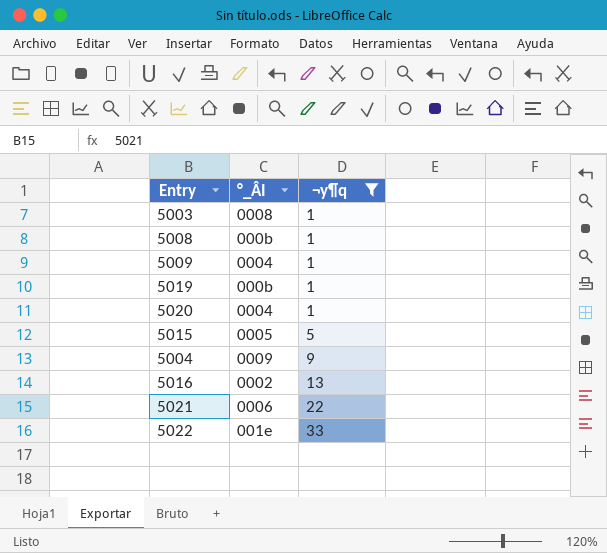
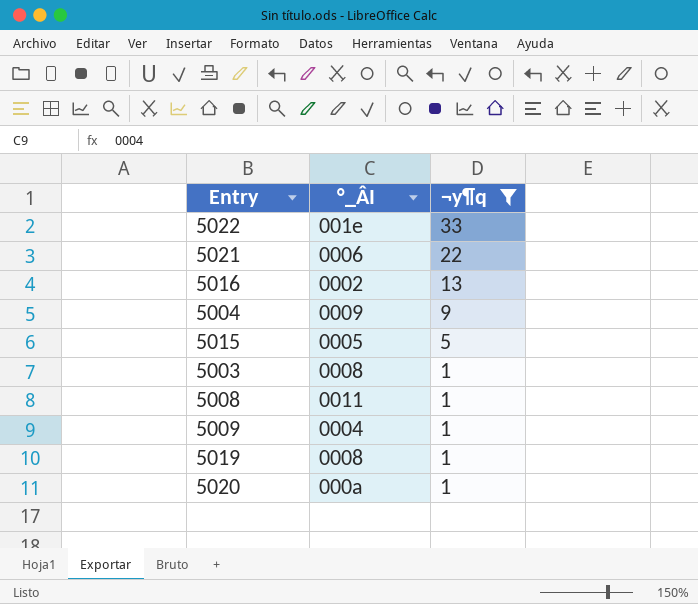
row order: ¬y¶q ascending -> ¬y¶q descending
5008 | °_ÂI: 000b -> 0011
5019 | °_ÂI: 000b -> 0008
5020 | °_ÂI: 0004 -> 000a

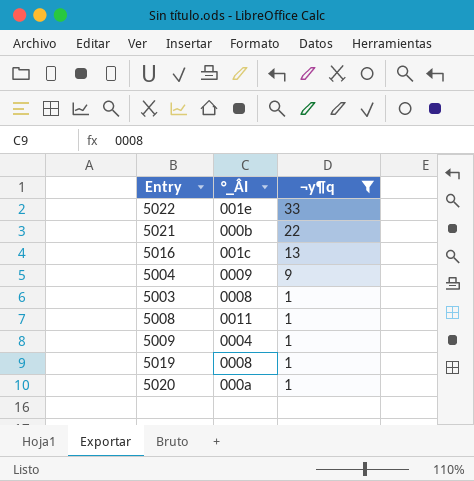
row 5015: 0005 | 5 -> none
5021 | °_ÂI: 0006 -> 000b
5016 | °_ÂI: 0002 -> 001c

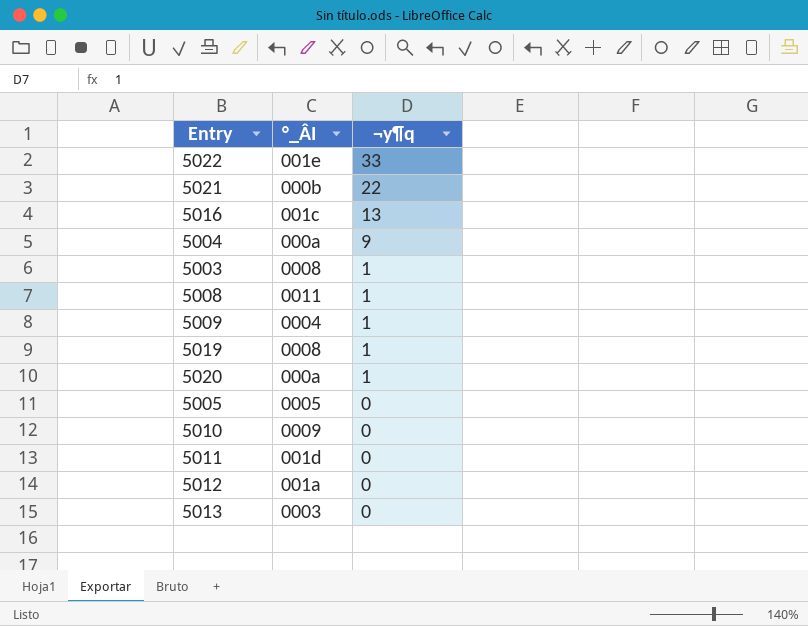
filter: ¬y¶q != 0 -> none
5004 | °_ÂI: 0009 -> 000a

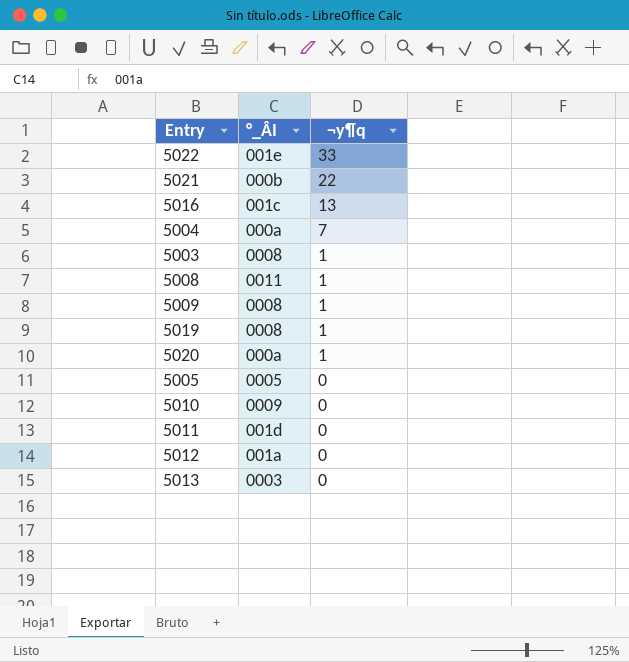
5004 | ¬y¶q: 9 -> 7
5009 | °_ÂI: 0004 -> 0008

